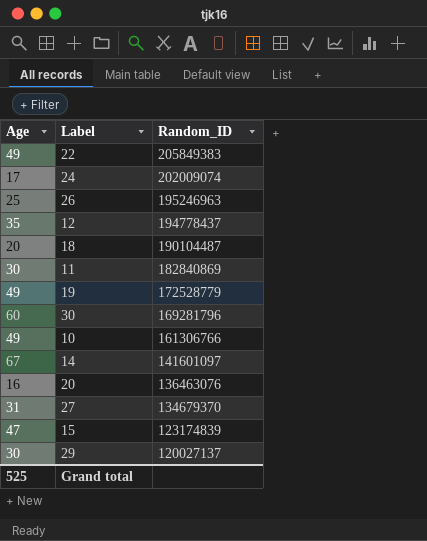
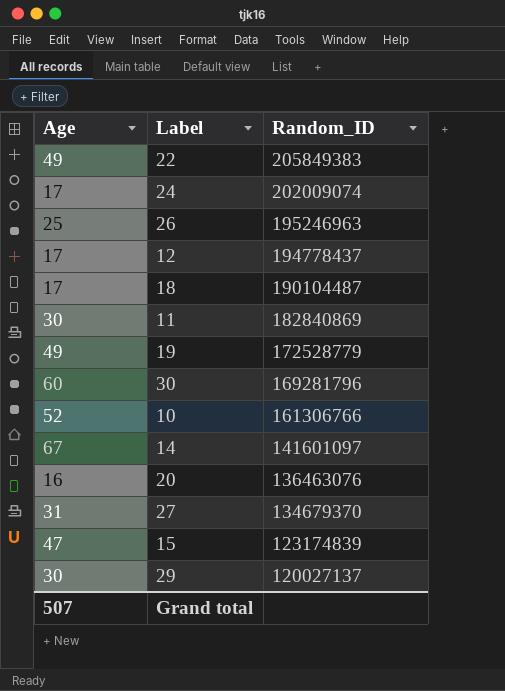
12 | Age: 35 -> 17
18 | Age: 20 -> 17
10 | Age: 49 -> 52
Grand total | Age: 525 -> 507

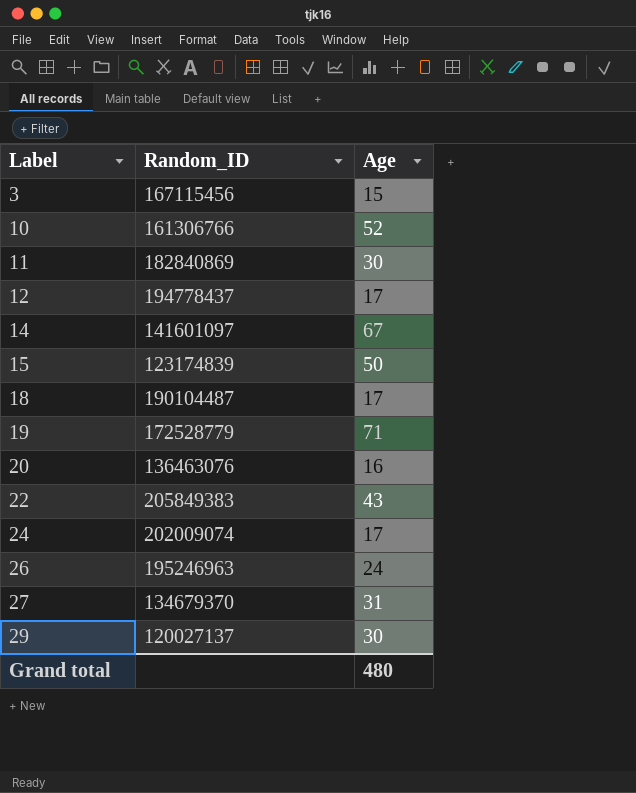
row order: Random_ID descending -> Label ascending
column Age | position: 1 -> 3
row 30: 60 | 169281796 -> none
row 3: none -> 167115456 | 15
15 | Age: 47 -> 50
19 | Age: 49 -> 71
22 | Age: 49 -> 43
26 | Age: 25 -> 24
Grand total | Age: 507 -> 480

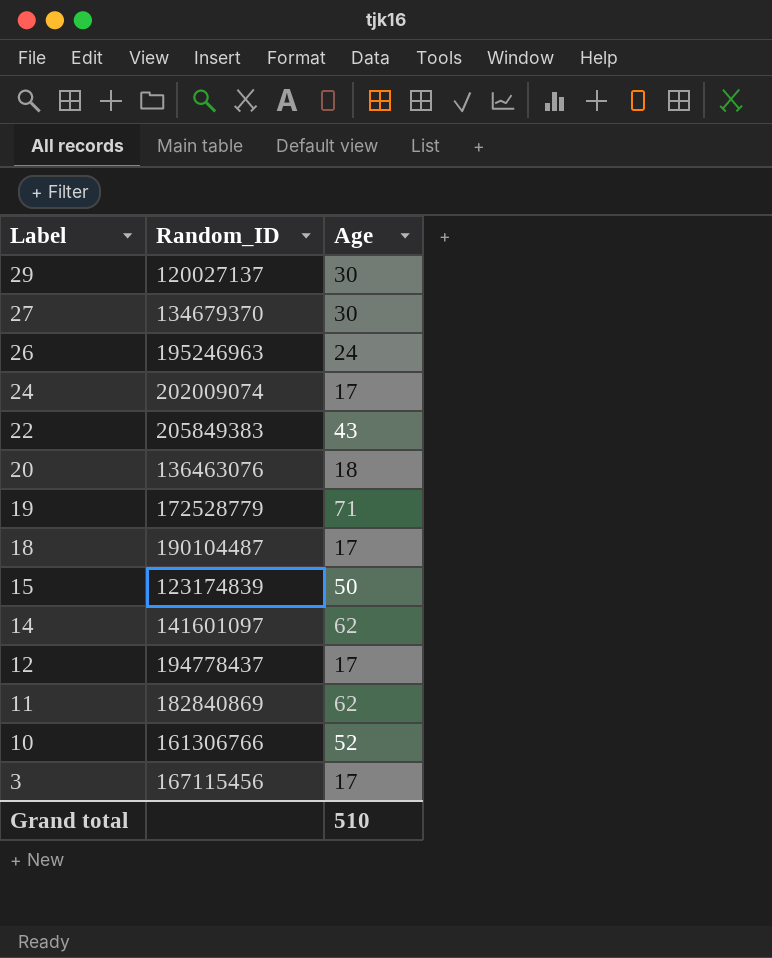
row order: Label ascending -> Label descending
27 | Age: 31 -> 30
20 | Age: 16 -> 18
14 | Age: 67 -> 62
11 | Age: 30 -> 62
3 | Age: 15 -> 17
Grand total | Age: 480 -> 510

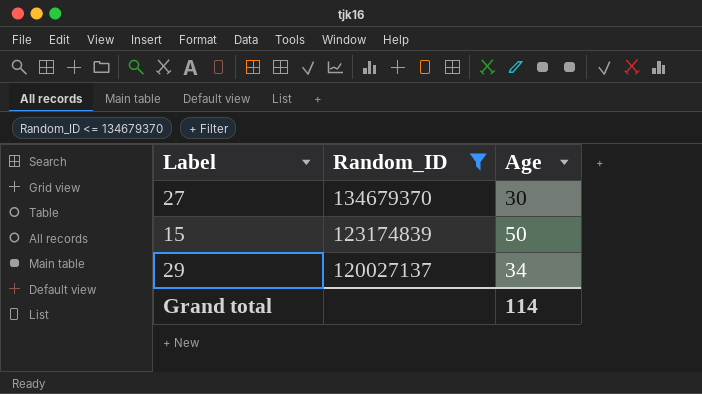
filter: none -> Random_ID <= 134679370
row order: Label descending -> Random_ID descending
29 | Age: 30 -> 34
Grand total | Age: 510 -> 114

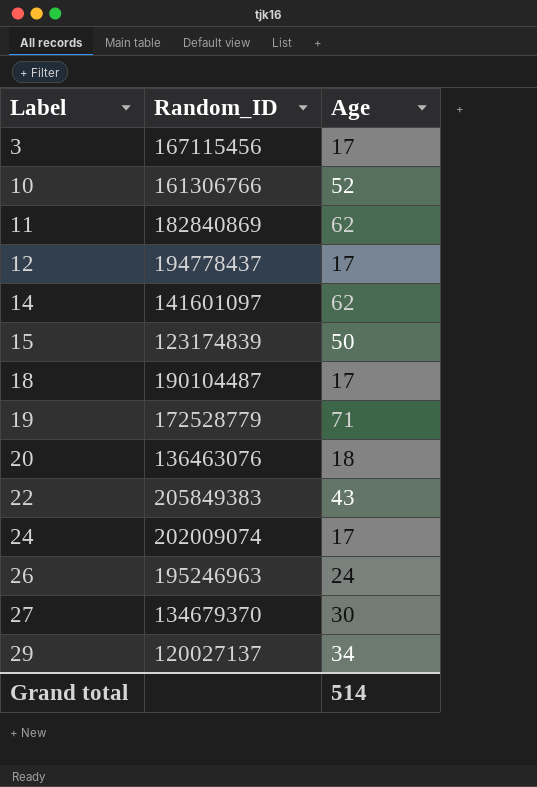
filter: Random_ID <= 134679370 -> none
row order: Random_ID descending -> Label ascending
Grand total | Age: 114 -> 514

